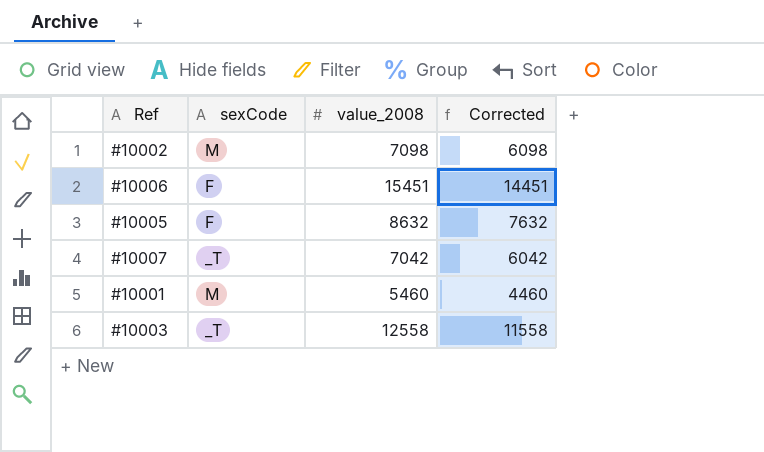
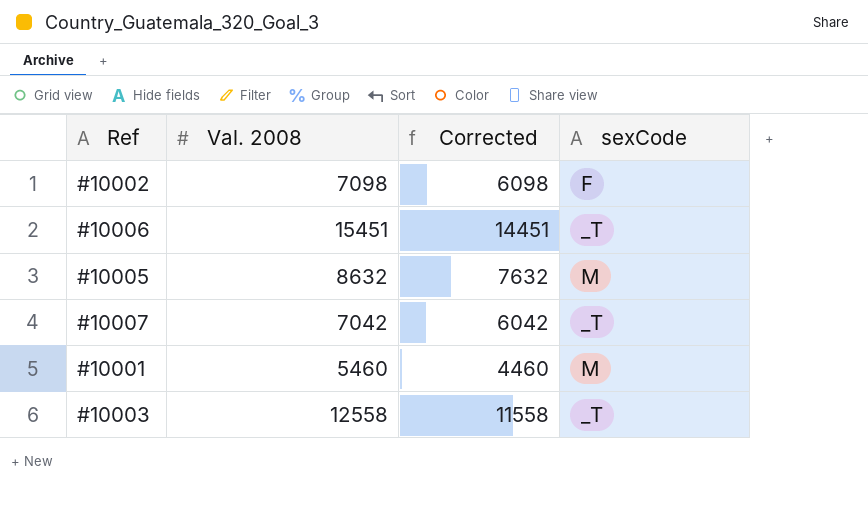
column name: value_2008 -> Val. 2008
column sexCode | position: 2 -> 4
#10002 | sexCode: M -> F
#10006 | sexCode: F -> _T
#10005 | sexCode: F -> M

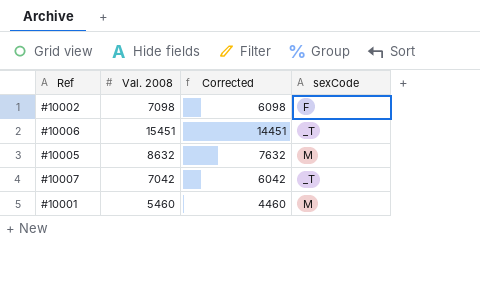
row #10003: 12558 | 11558 | _T -> none

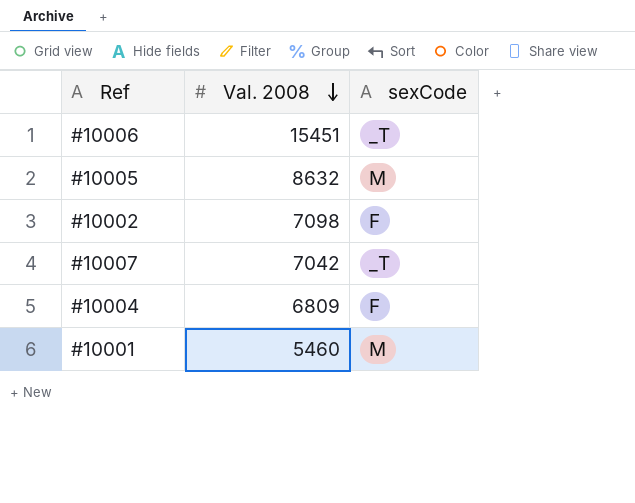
row order: none -> Val. 2008 descending
column Corrected | formula: [Val. 2008] - 1000 -> none
row #10004: none -> 6809 | F

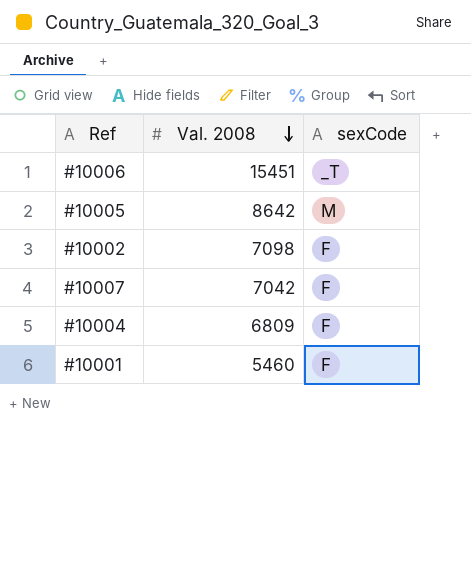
#10005 | Val. 2008: 8632 -> 8642
#10007 | sexCode: _T -> F
#10001 | sexCode: M -> F

